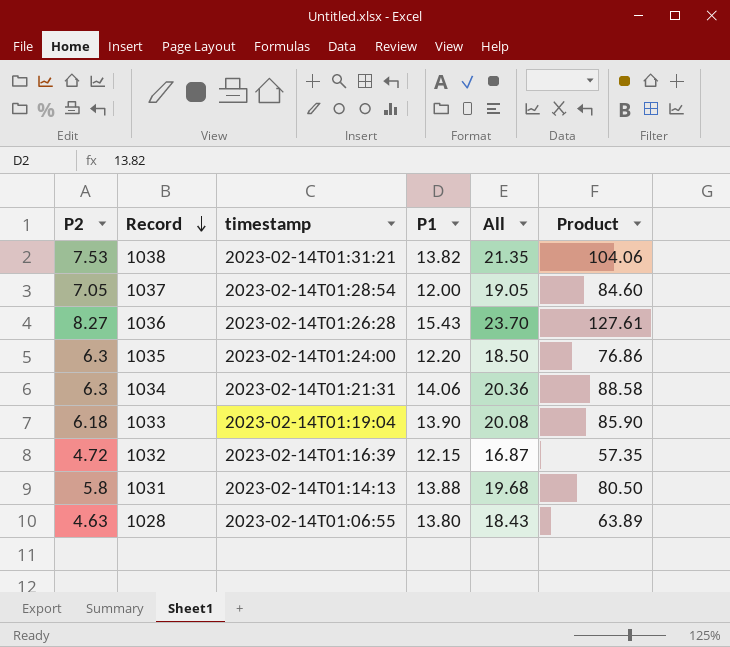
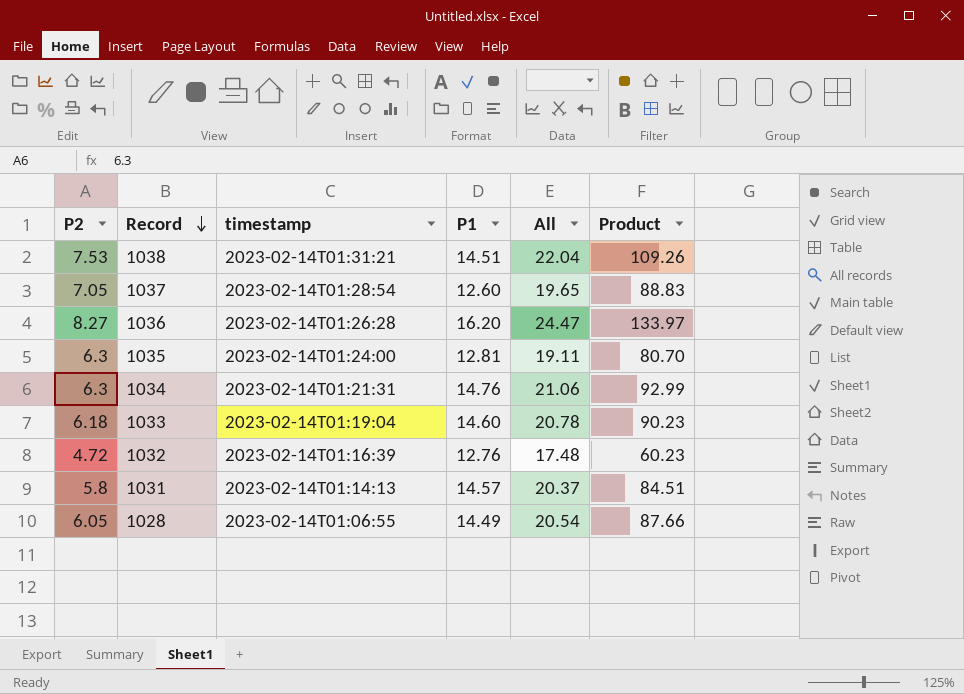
1038 | P1: 13.82 -> 14.51
1038 | All: 21.35 -> 22.04
1038 | Product: 104.06 -> 109.26
1037 | P1: 12.00 -> 12.60
1037 | All: 19.05 -> 19.65
1037 | Product: 84.60 -> 88.83
1036 | P1: 15.43 -> 16.20
1036 | All: 23.70 -> 24.47
1036 | Product: 127.61 -> 133.97
1035 | P1: 12.20 -> 12.81
1035 | All: 18.50 -> 19.11
1035 | Product: 76.86 -> 80.70
1034 | P1: 14.06 -> 14.76
1034 | All: 20.36 -> 21.06
1034 | Product: 88.58 -> 92.99
1033 | P1: 13.90 -> 14.60
1033 | All: 20.08 -> 20.78
1033 | Product: 85.90 -> 90.23
1032 | P1: 12.15 -> 12.76
1032 | All: 16.87 -> 17.48
1032 | Product: 57.35 -> 60.23
1031 | P1: 13.88 -> 14.57
1031 | All: 19.68 -> 20.37
1031 | Product: 80.50 -> 84.51
1028 | P2: 4.63 -> 6.05
1028 | P1: 13.80 -> 14.49
1028 | All: 18.43 -> 20.54
1028 | Product: 63.89 -> 87.66

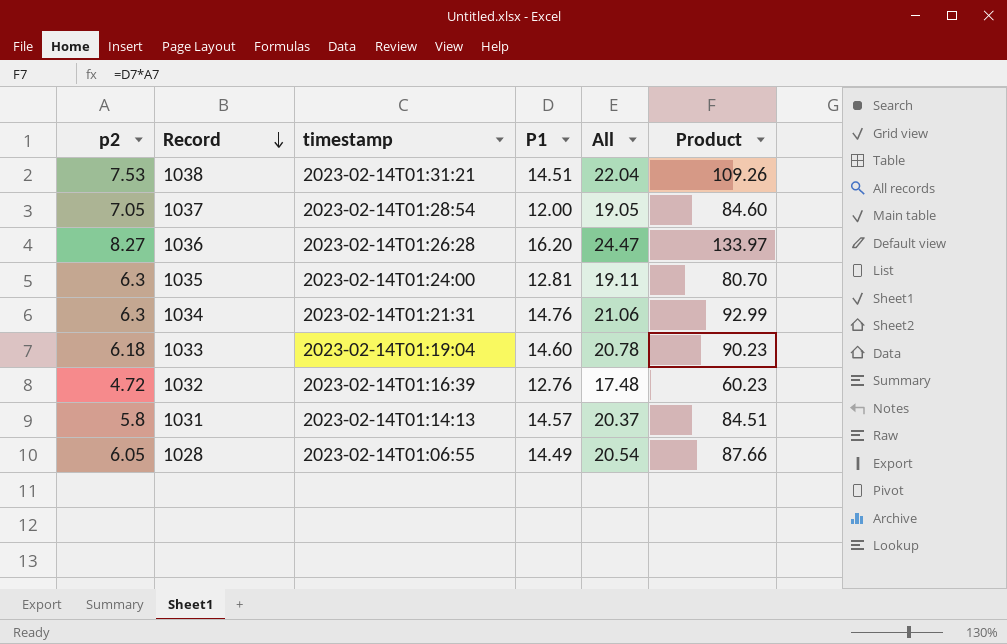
column name: P2 -> p2
1037 | P1: 12.60 -> 12.00
1037 | All: 19.65 -> 19.05
1037 | Product: 88.83 -> 84.60

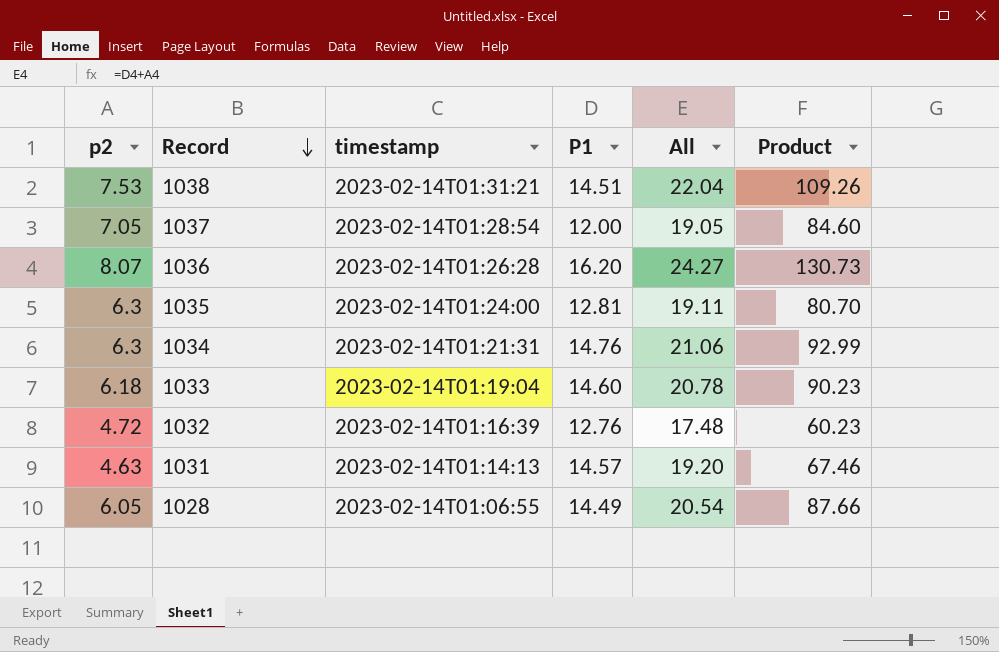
1036 | p2: 8.27 -> 8.07
1036 | All: 24.47 -> 24.27
1036 | Product: 133.97 -> 130.73
1031 | p2: 5.8 -> 4.63
1031 | All: 20.37 -> 19.20
1031 | Product: 84.51 -> 67.46

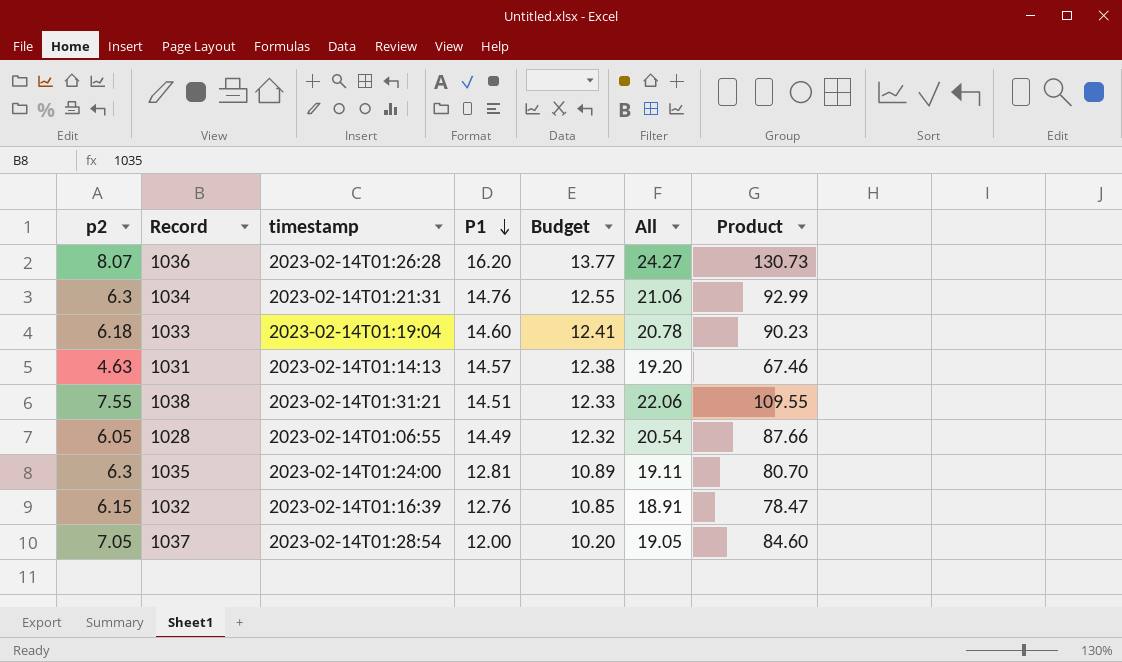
row order: Record descending -> P1 descending
column Budget | formula: none -> [P1] * 0.85
1038 | p2: 7.53 -> 7.55
1038 | All: 22.04 -> 22.06
1038 | Product: 109.26 -> 109.55
1032 | p2: 4.72 -> 6.15
1032 | All: 17.48 -> 18.91
1032 | Product: 60.23 -> 78.47

